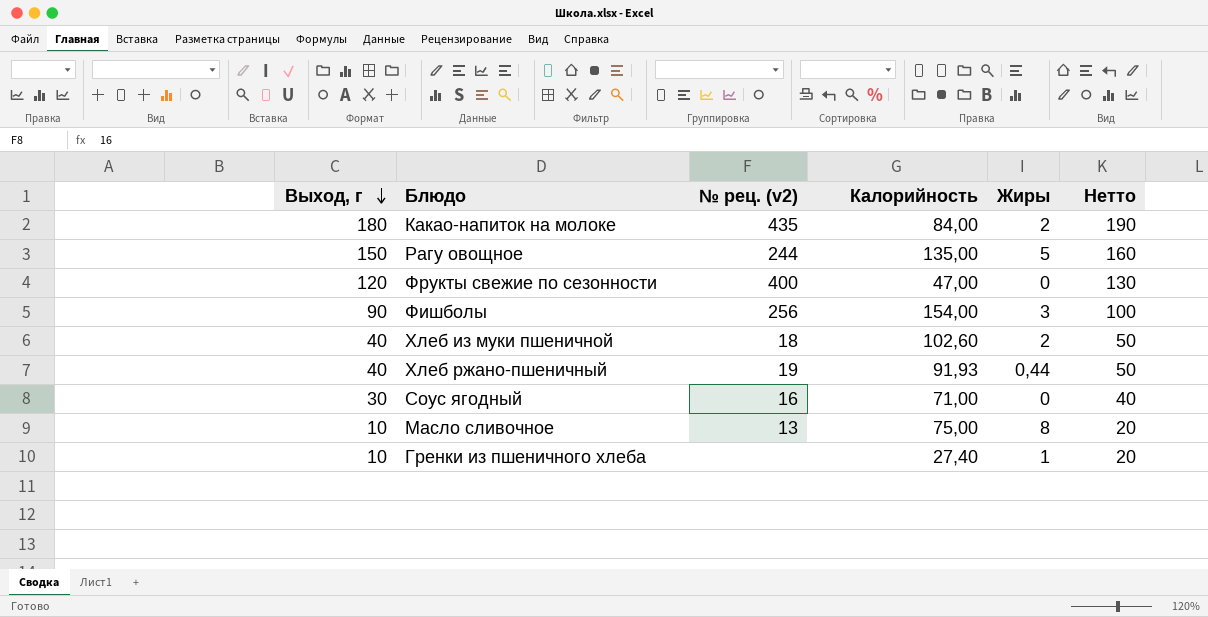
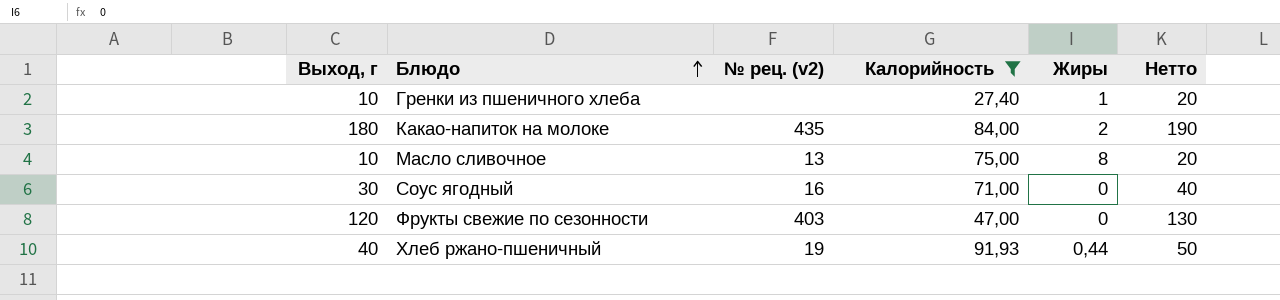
filter: none -> Калорийность <= 91,93
row order: Выход, г descending -> Блюдо ascending
Фрукты свежие по сезонности | № рец. (v2): 400 -> 403

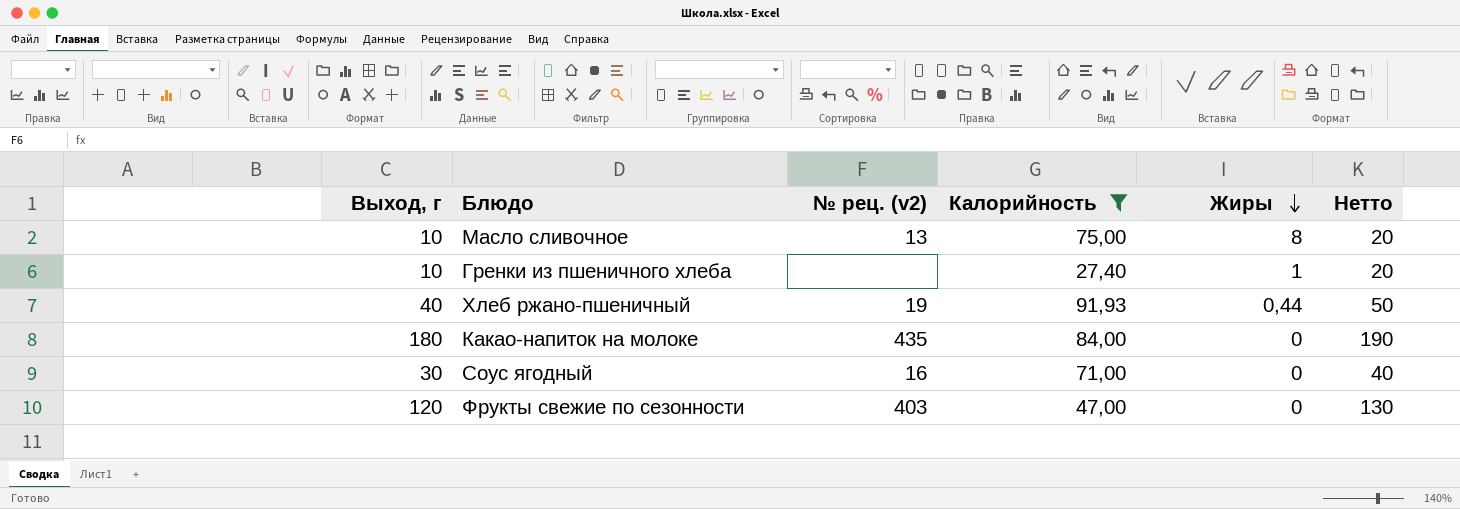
row order: Блюдо ascending -> Жиры descending
Какао-напиток на молоке | Жиры: 2 -> 0

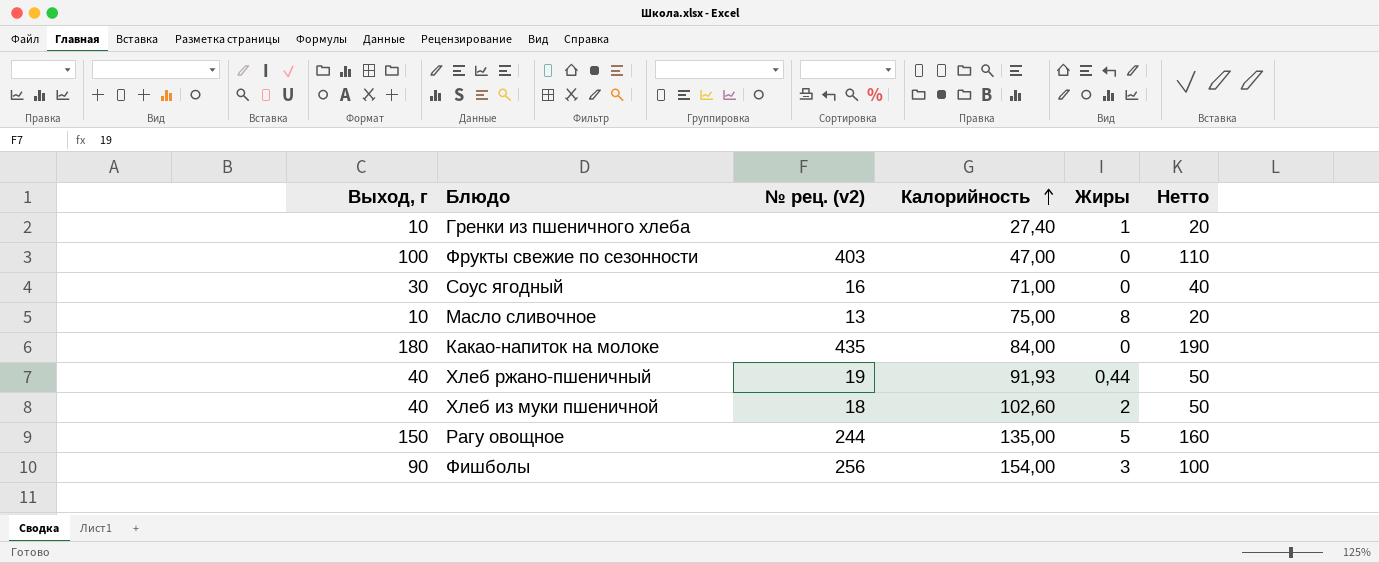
filter: Калорийность <= 91,93 -> none
row order: Жиры descending -> Калорийность ascending
Фрукты свежие по сезонности | Выход, г: 120 -> 100
Фрукты свежие по сезонности | Нетто: 130 -> 110

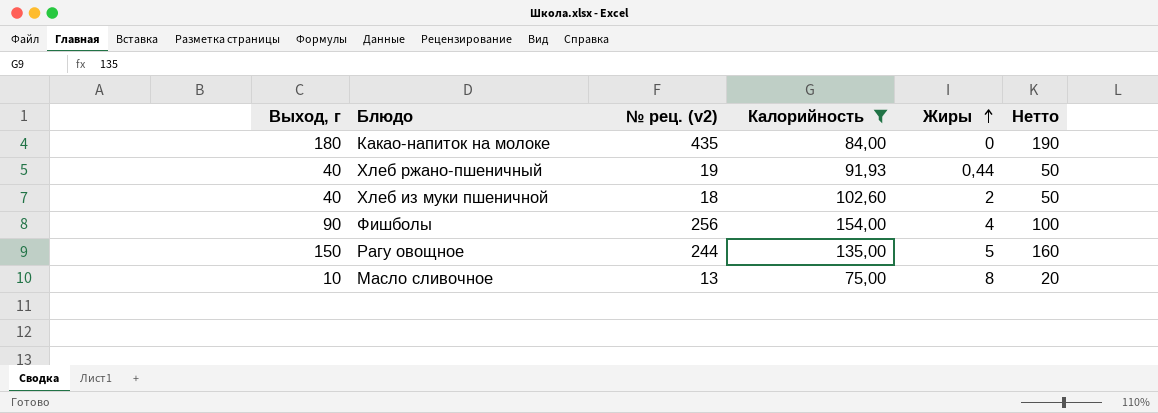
filter: none -> Калорийность >= 75,00
row order: Калорийность ascending -> Жиры ascending
Фишболы | Жиры: 3 -> 4

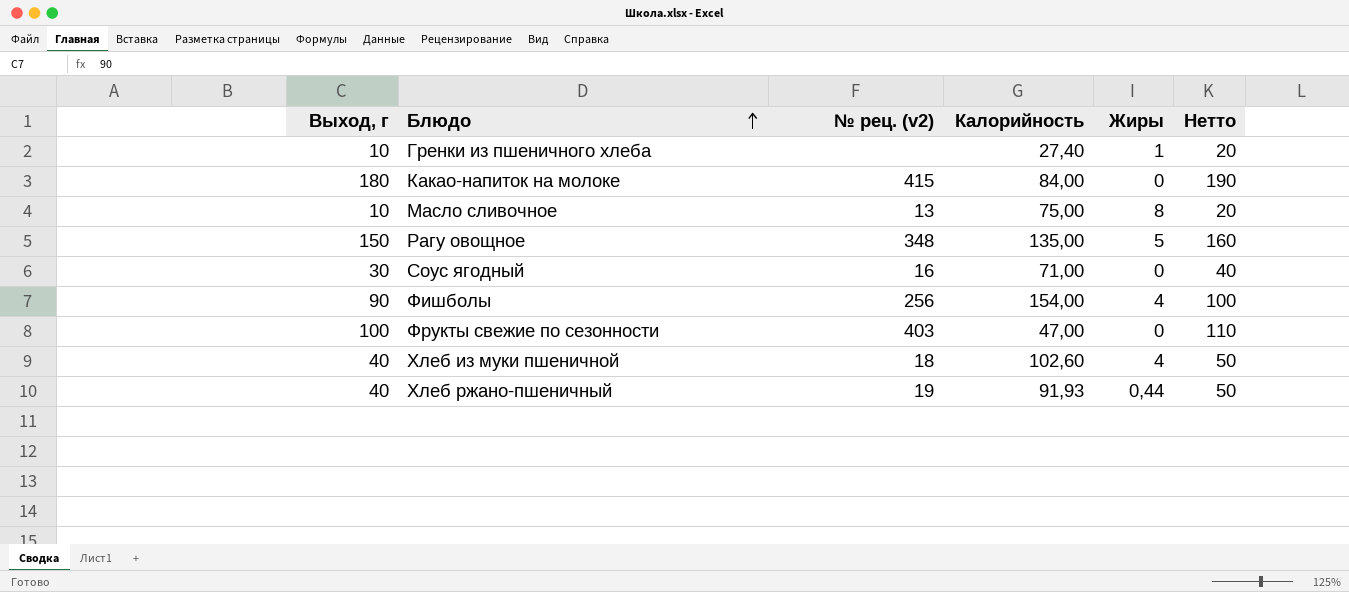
filter: Калорийность >= 75,00 -> none
row order: Жиры ascending -> Блюдо ascending
Какао-напиток на молоке | № рец. (v2): 435 -> 415
Рагу овощное | № рец. (v2): 244 -> 348
Хлеб из муки пшеничной | Жиры: 2 -> 4

